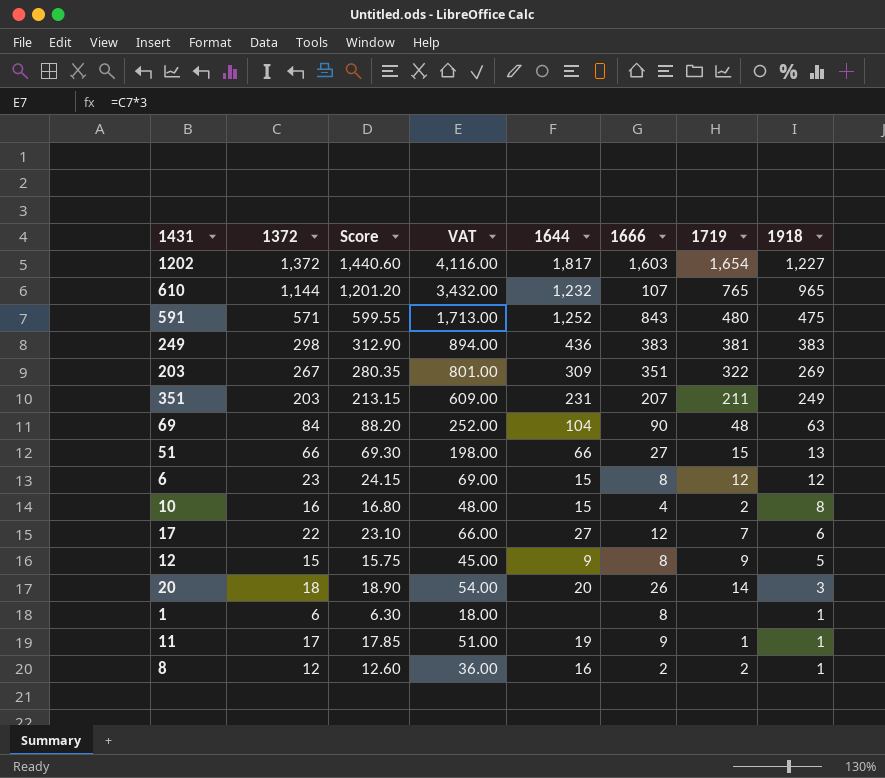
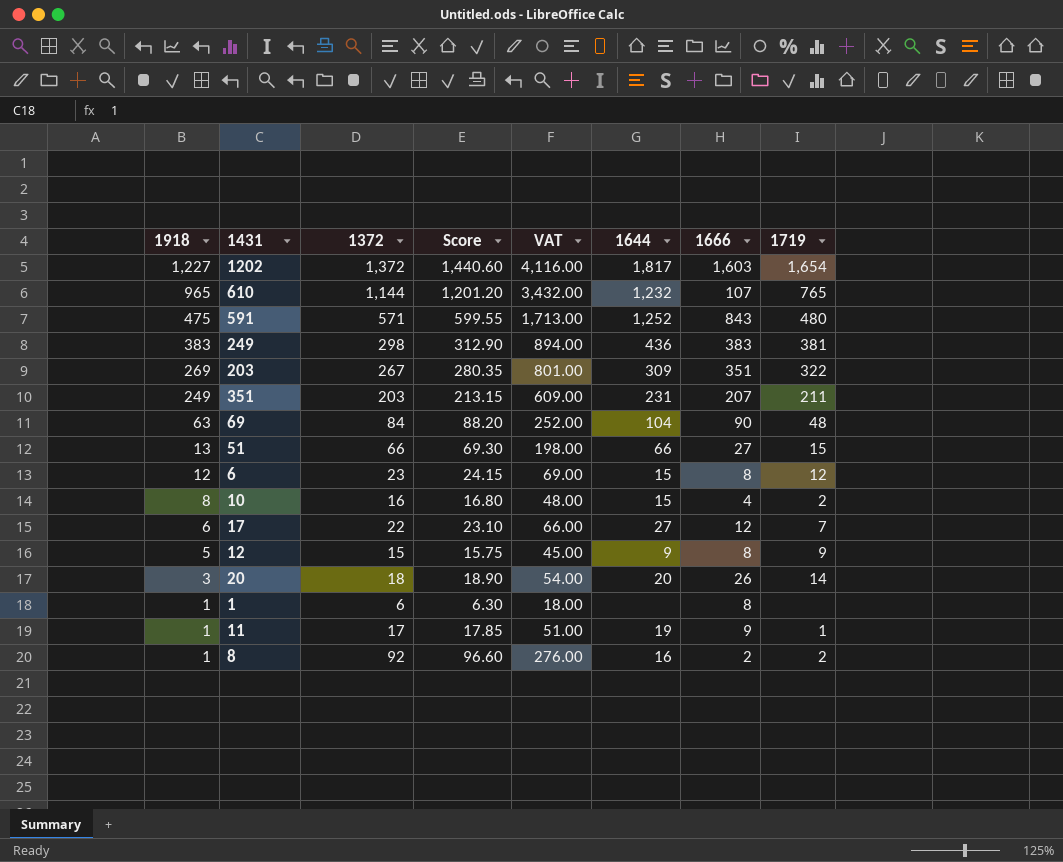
column 1918 | position: 8 -> 1
8 | 1372: 12 -> 92
8 | Score: 12.60 -> 96.60
8 | VAT: 36.00 -> 276.00

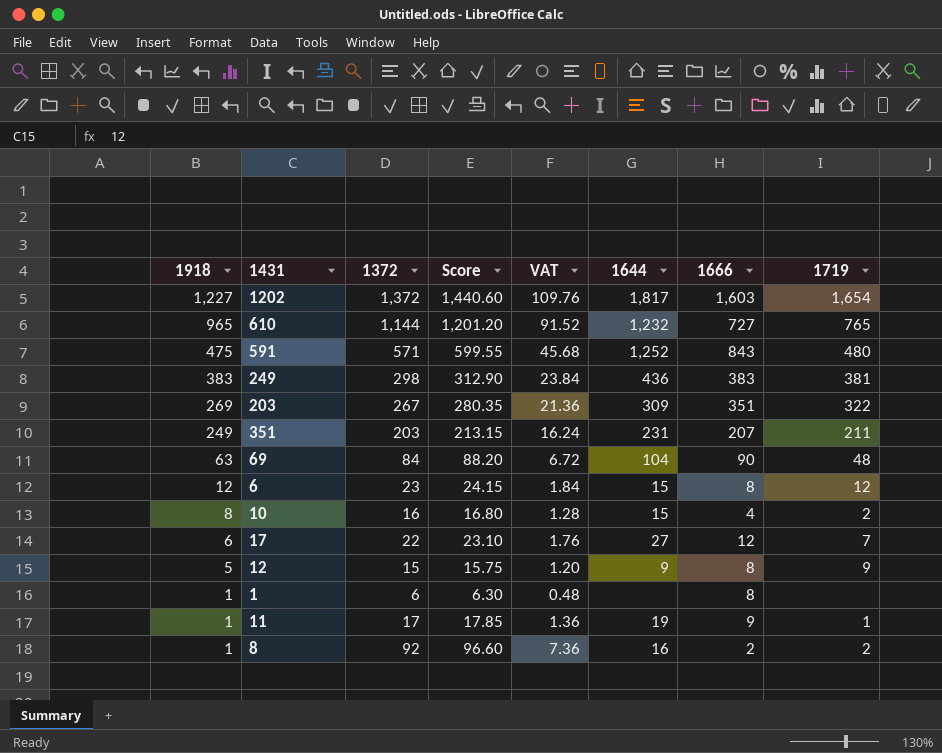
column VAT | formula: [1372] * 3 -> [1372] * 0.08
row 51: 13 | 66 | 69.30 | 198.00 | 66 | 27 | 15 -> none
row 20: 3 | 18 | 18.90 | 54.00 | 20 | 26 | 14 -> none
610 | 1666: 107 -> 727

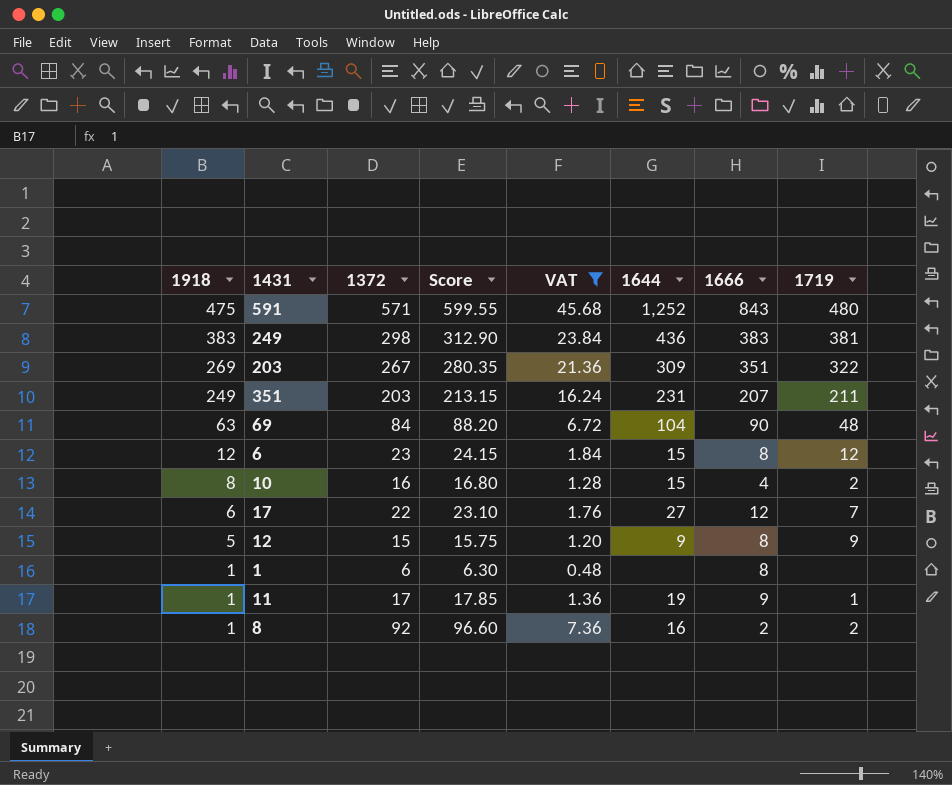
filter: none -> VAT <= 45.68

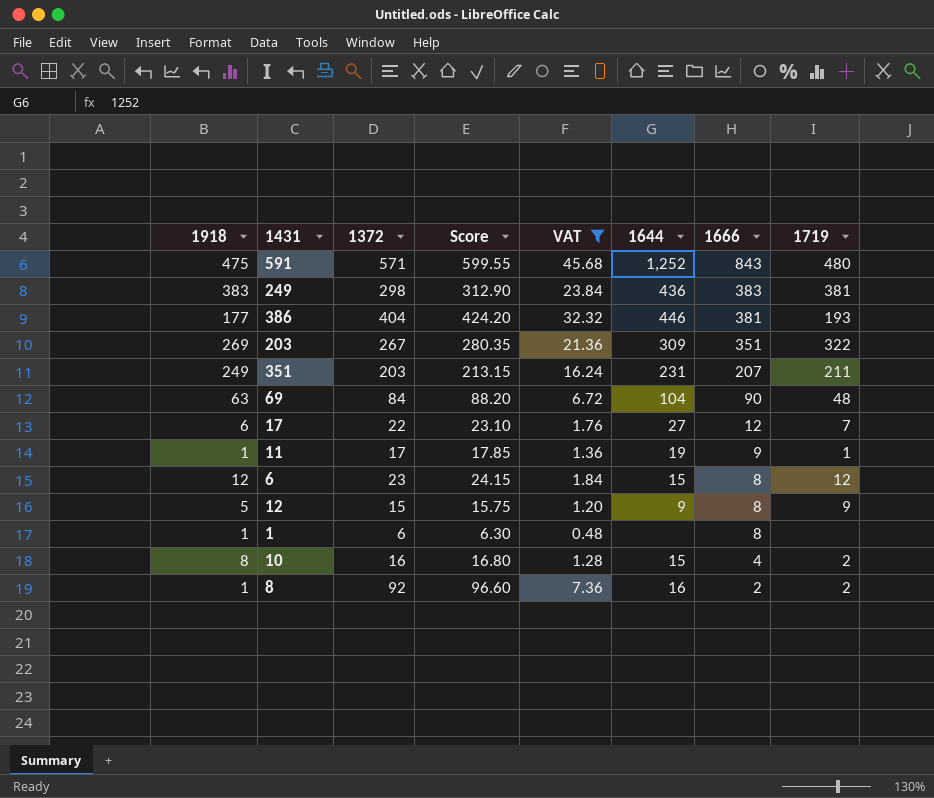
row order: 1918 descending -> 1666 descending
row 386: none -> 177 | 404 | 424.20 | 32.32 | 446 | 381 | 193

